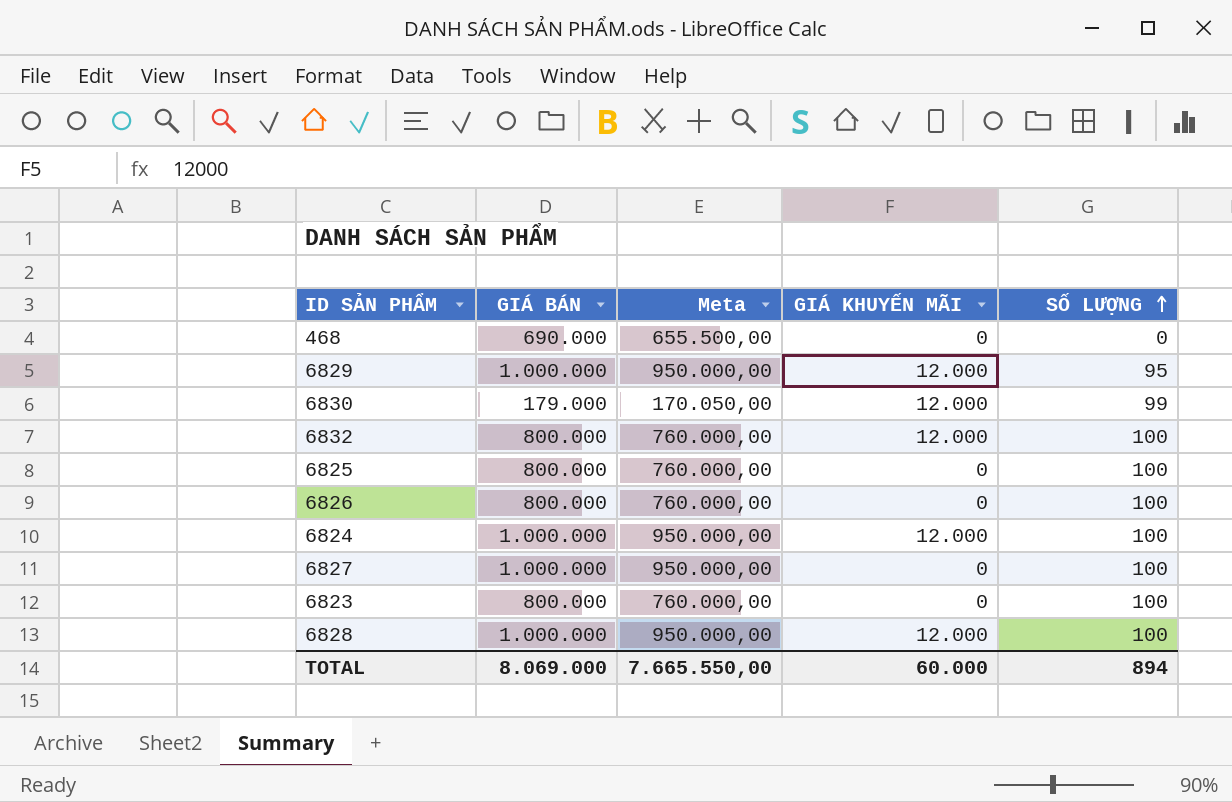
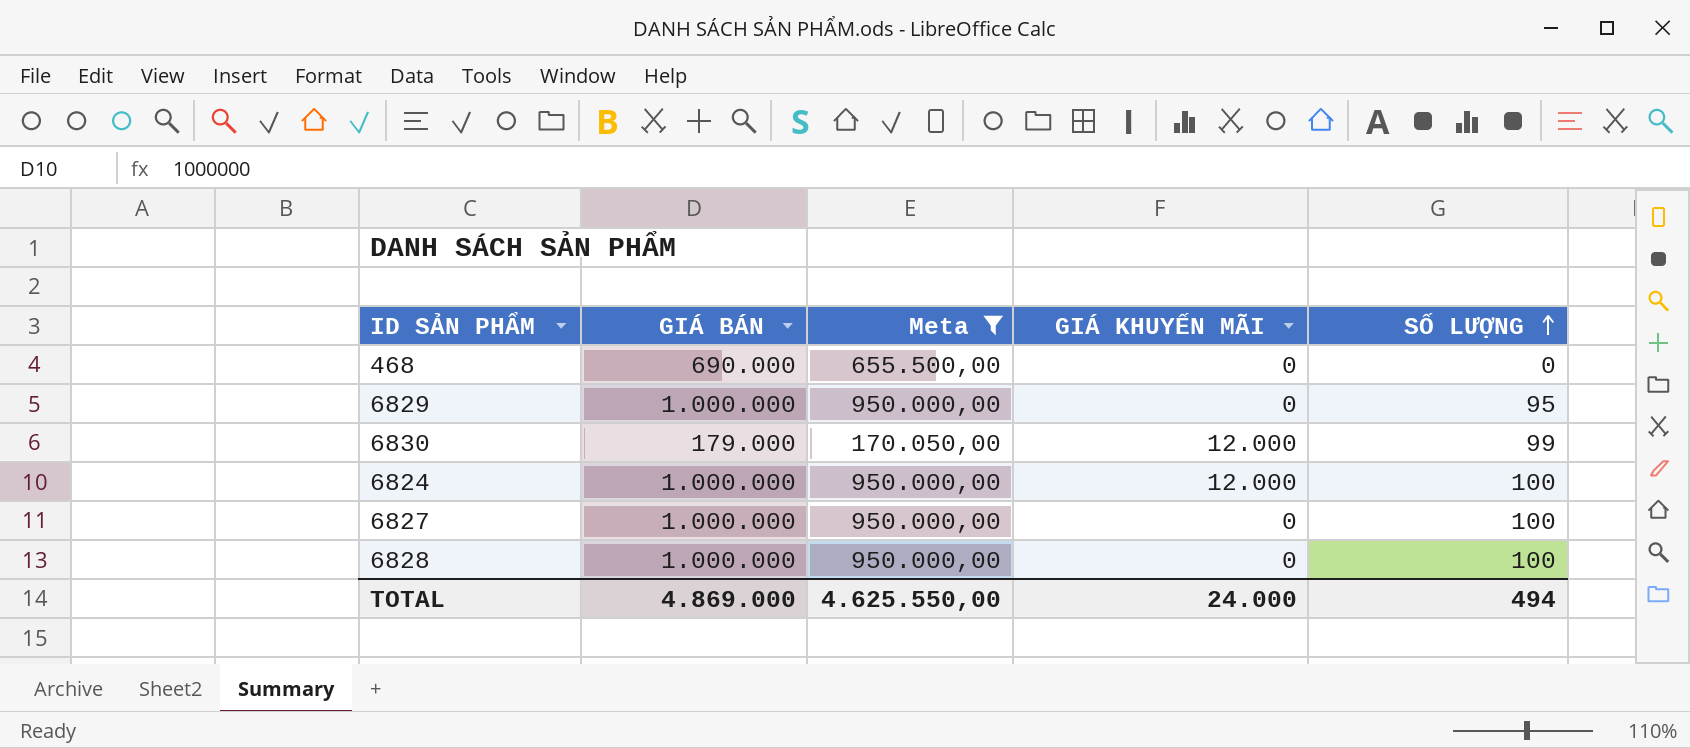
filter: none -> Meta != 760.000,00
6829 | GIÁ KHUYẾN MÃI: 12.000 -> 0
6828 | GIÁ KHUYẾN MÃI: 12.000 -> 0
TOTAL | GIÁ BÁN: 8.069.000 -> 4.869.000
TOTAL | Meta: 7.665.550,00 -> 4.625.550,00
TOTAL | GIÁ KHUYẾN MÃI: 60.000 -> 24.000
TOTAL | SỐ LƯỢNG: 894 -> 494

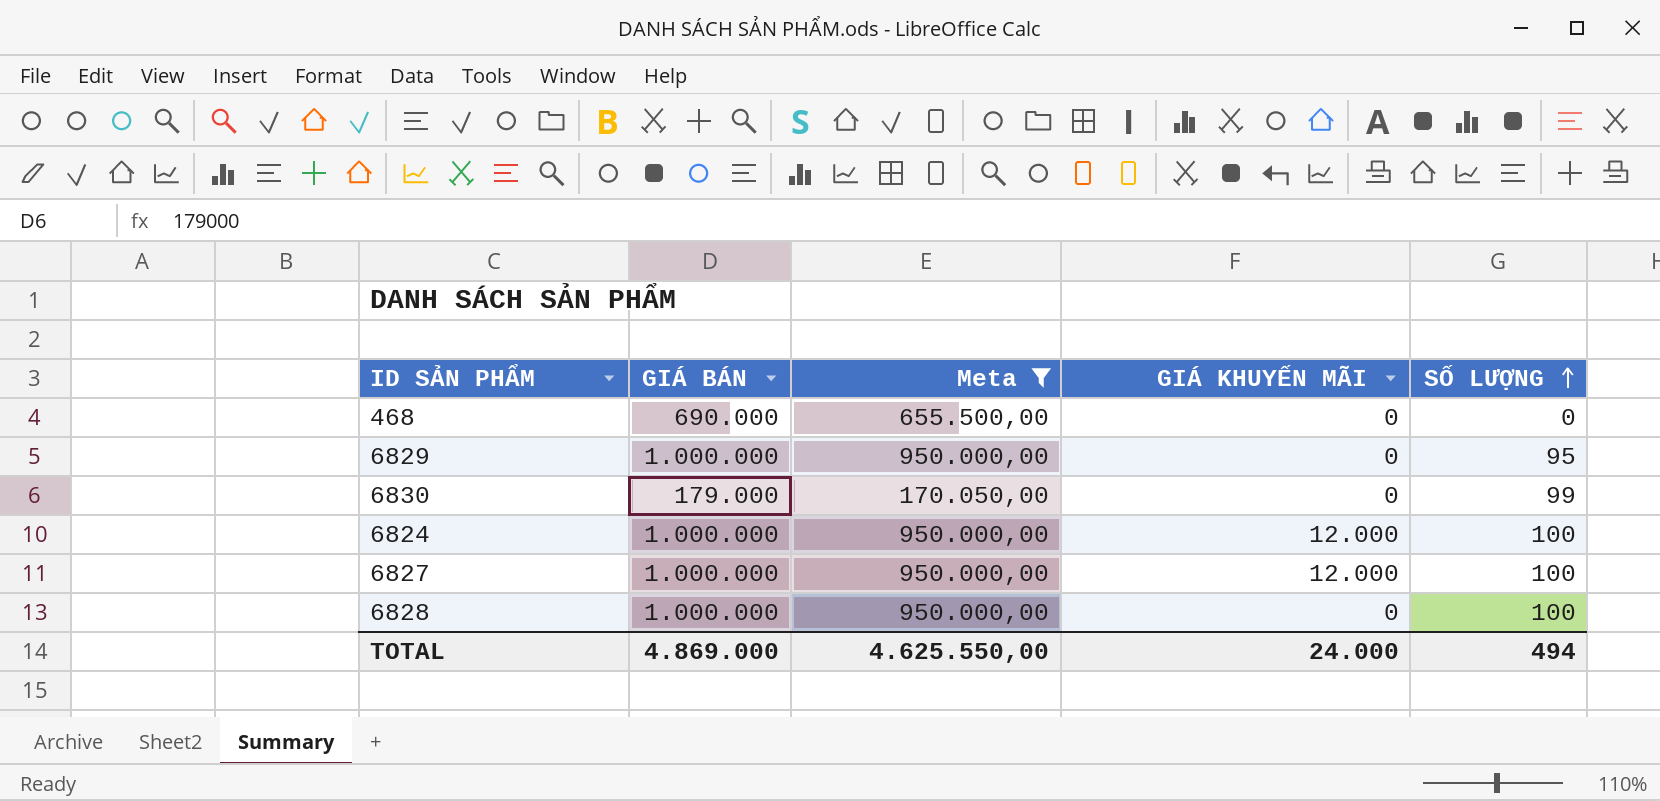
6830 | GIÁ KHUYẾN MÃI: 12.000 -> 0
6827 | GIÁ KHUYẾN MÃI: 0 -> 12.000

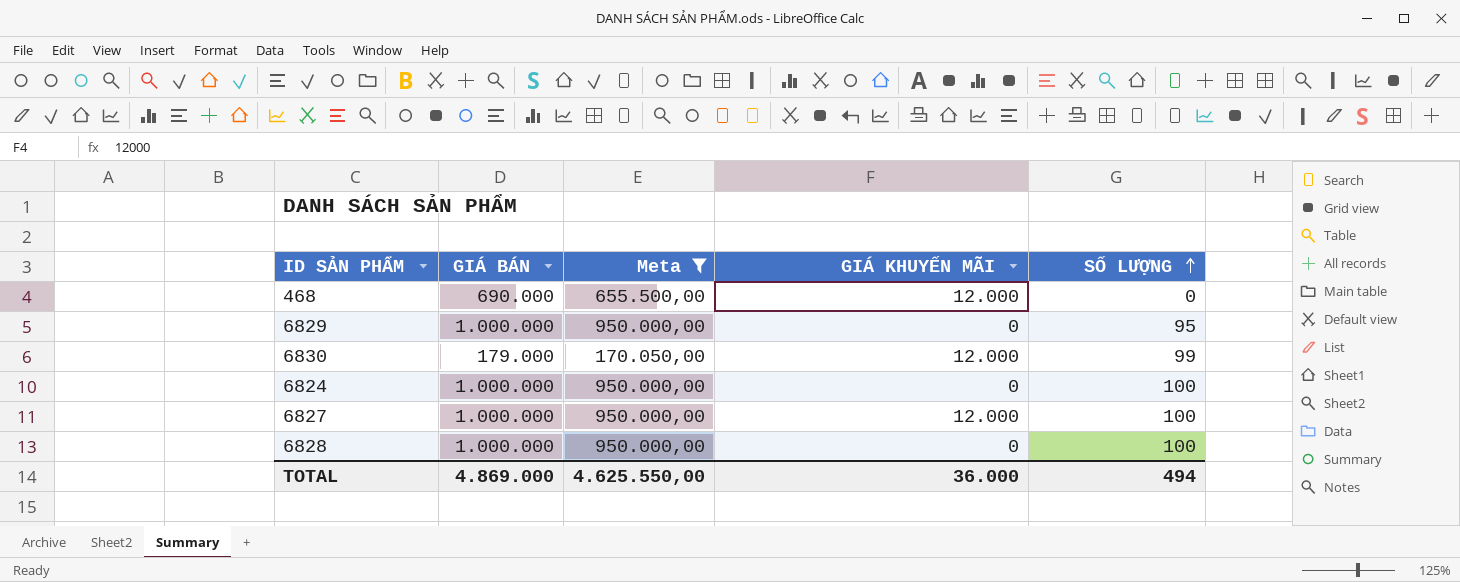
468 | GIÁ KHUYẾN MÃI: 0 -> 12.000
6830 | GIÁ KHUYẾN MÃI: 0 -> 12.000
6824 | GIÁ KHUYẾN MÃI: 12.000 -> 0
TOTAL | GIÁ KHUYẾN MÃI: 24.000 -> 36.000

